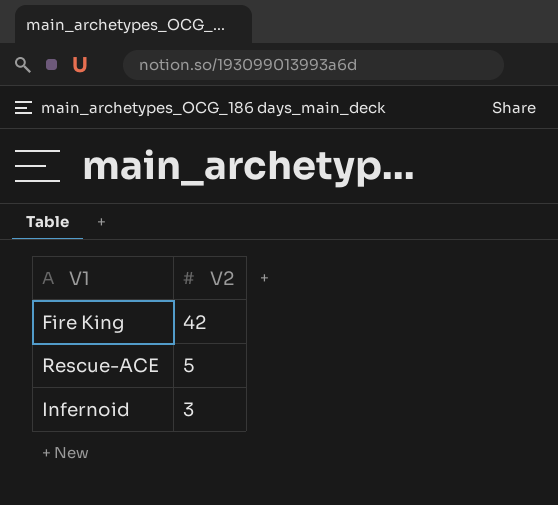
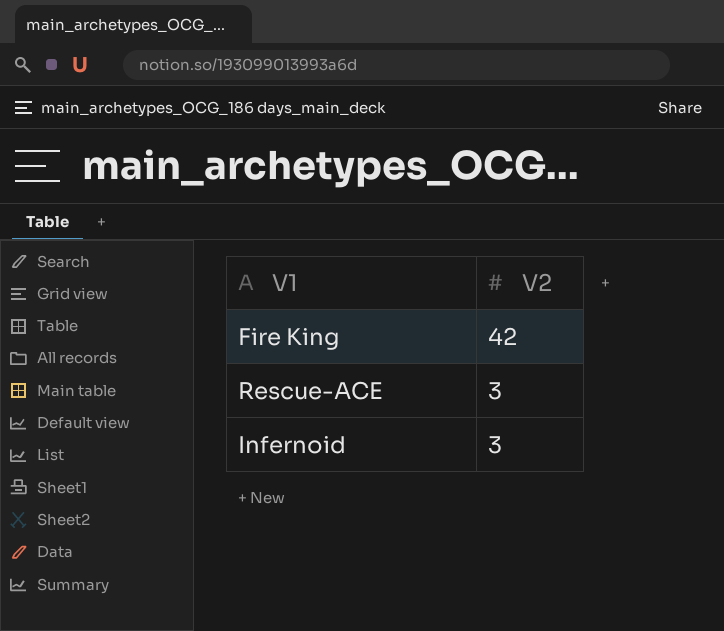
Rescue-ACE | V2: 5 -> 3

